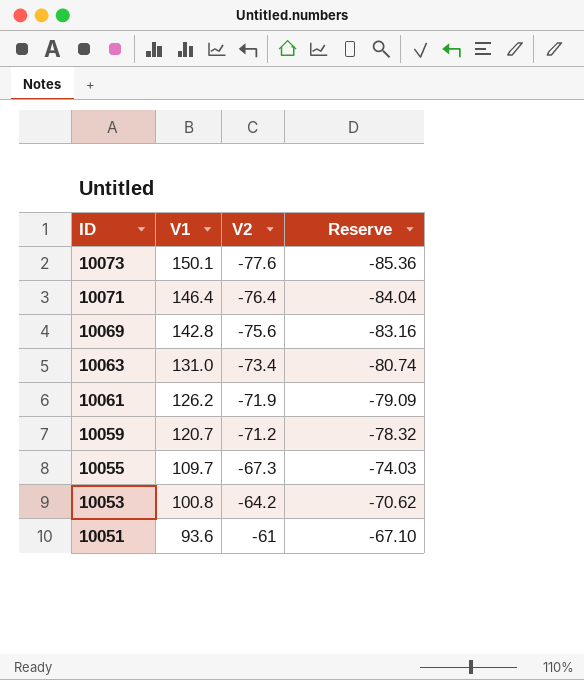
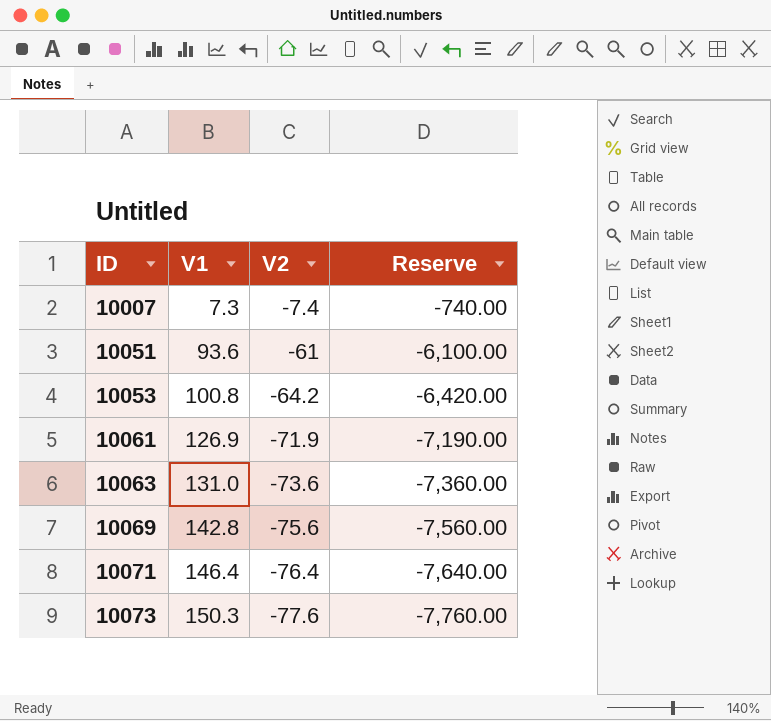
row order: ID descending -> ID ascending
column Reserve | formula: [V2] * 1.1 -> [V2] * 100
row 10059: 120.7 | -71.2 | -78.32 -> none
row 10055: 109.7 | -67.3 | -74.03 -> none
row 10007: none -> 7.3 | -7.4 | -740.00
10061 | V1: 126.2 -> 126.9
10063 | V2: -73.4 -> -73.6
10073 | V1: 150.1 -> 150.3

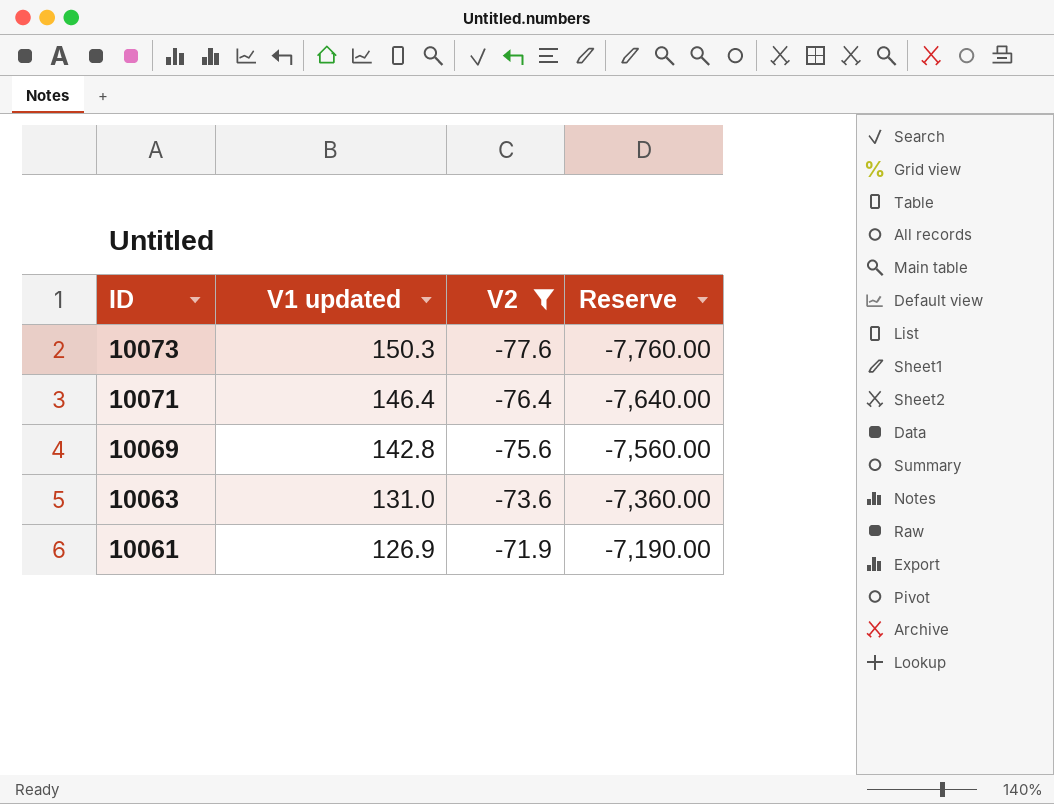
filter: none -> V2 <= -71.9
row order: ID ascending -> ID descending
column name: V1 -> V1 updated

